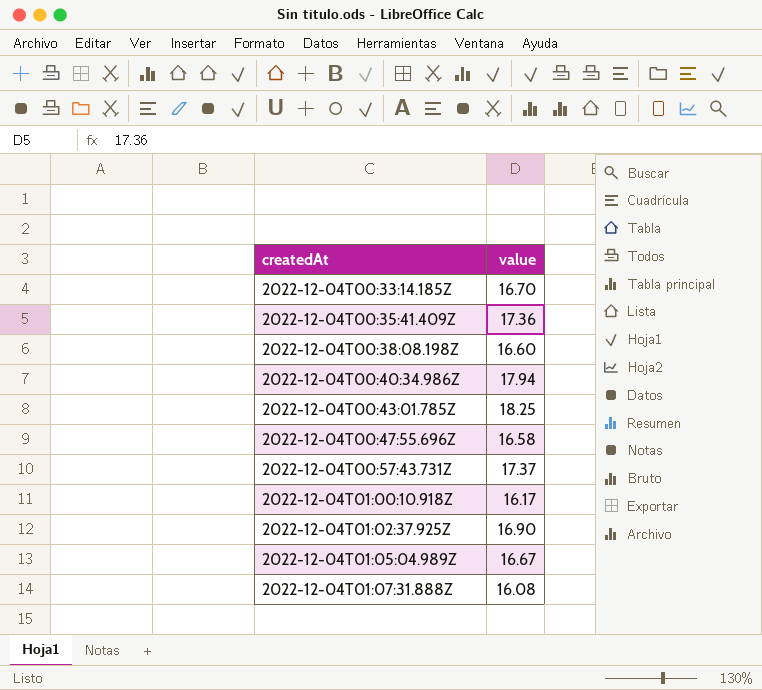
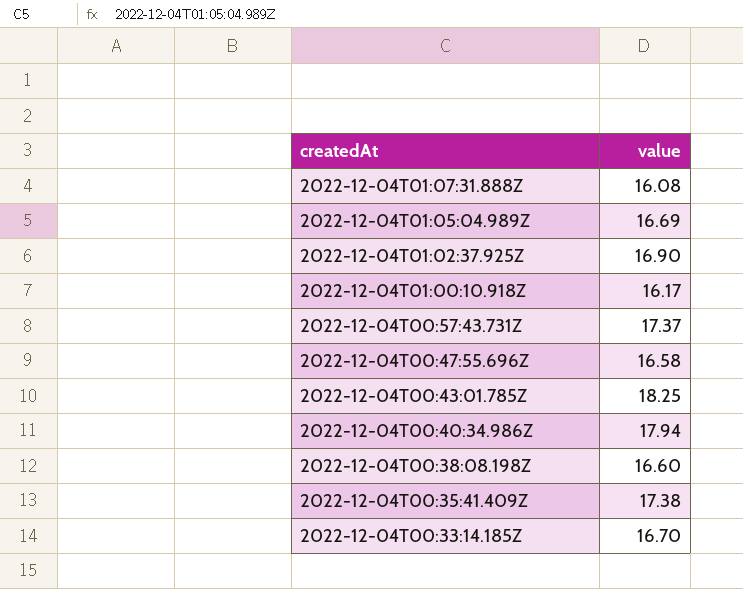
row order: createdAt ascending -> createdAt descending
2022-12-04T01:05:04.989Z | value: 16.67 -> 16.69
2022-12-04T00:35:41.409Z | value: 17.36 -> 17.38

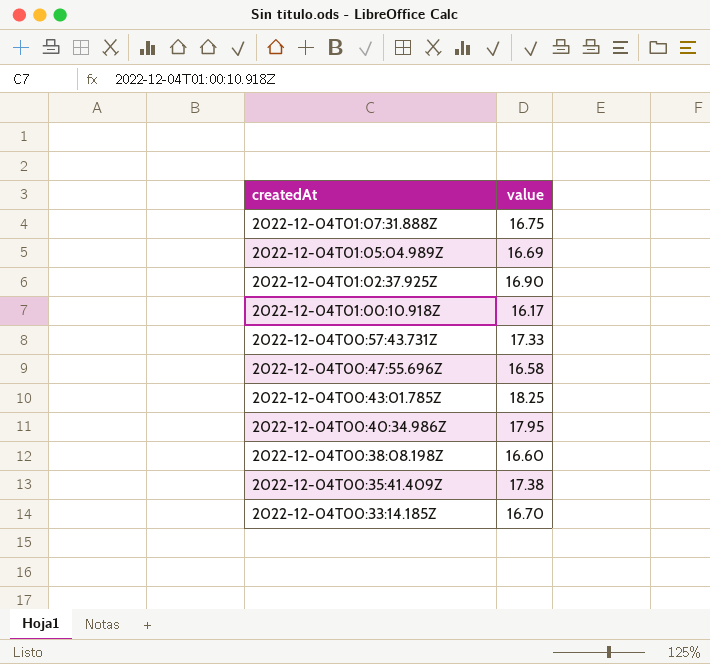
2022-12-04T01:07:31.888Z | value: 16.08 -> 16.75
2022-12-04T00:57:43.731Z | value: 17.37 -> 17.33
2022-12-04T00:40:34.986Z | value: 17.94 -> 17.95

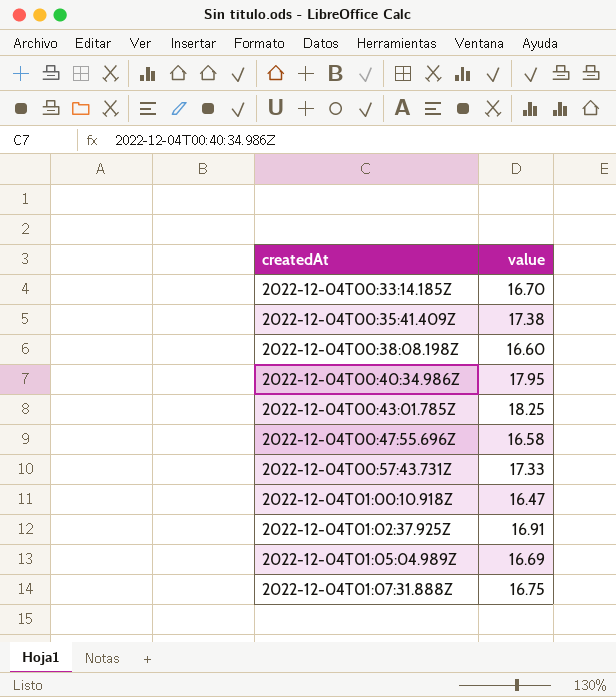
row order: createdAt descending -> createdAt ascending
2022-12-04T01:00:10.918Z | value: 16.17 -> 16.47
2022-12-04T01:02:37.925Z | value: 16.90 -> 16.91

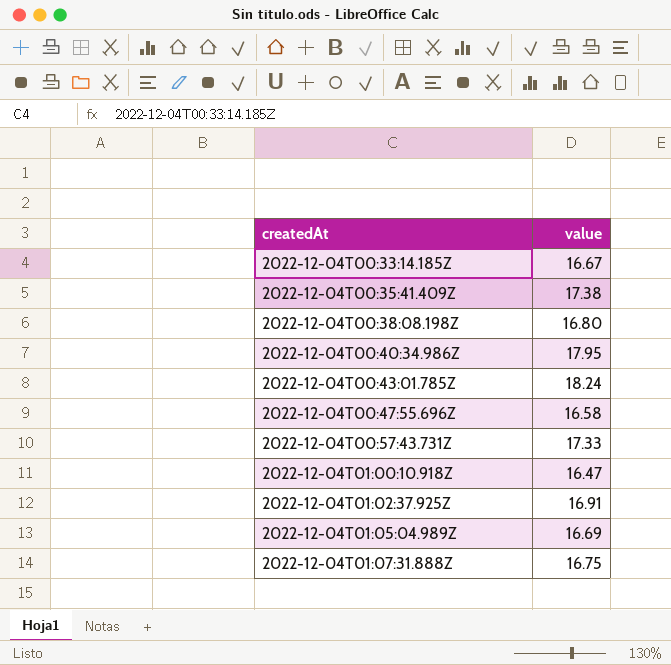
2022-12-04T00:33:14.185Z | value: 16.70 -> 16.67
2022-12-04T00:38:08.198Z | value: 16.60 -> 16.80
2022-12-04T00:43:01.785Z | value: 18.25 -> 18.24

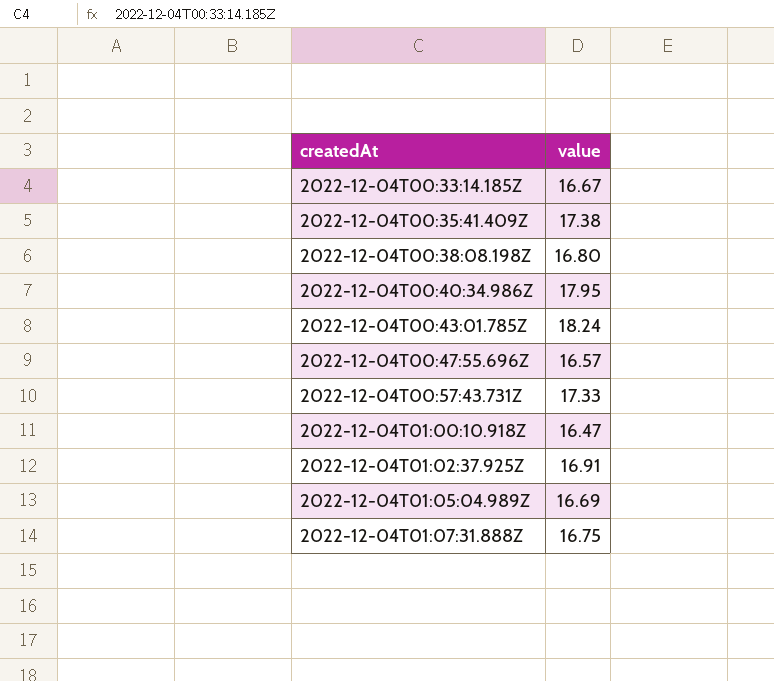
2022-12-04T00:47:55.696Z | value: 16.58 -> 16.57

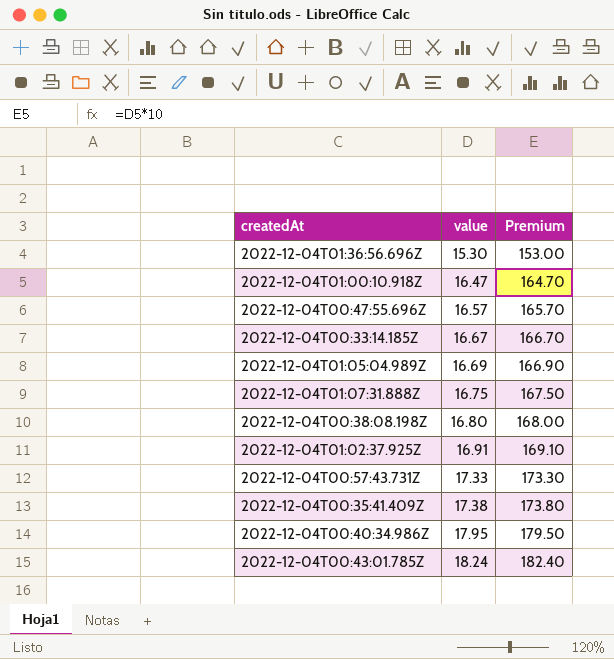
row order: createdAt ascending -> value ascending
column Premium | formula: none -> [value] * 10
row 2022-12-04T01:36:56.696Z: none -> 15.30 | 153.00

